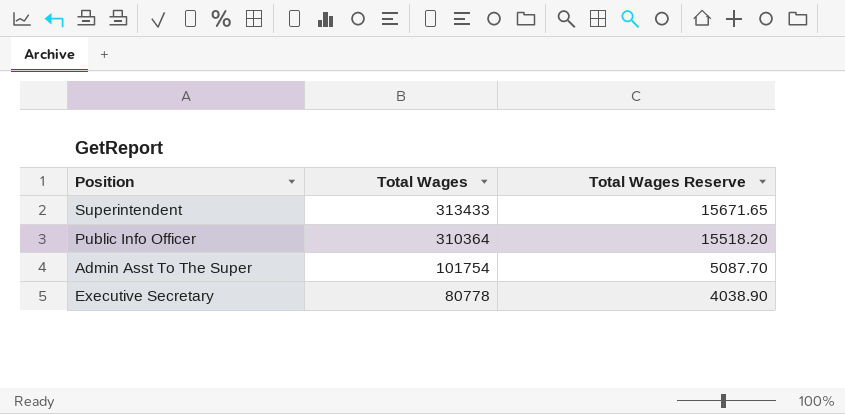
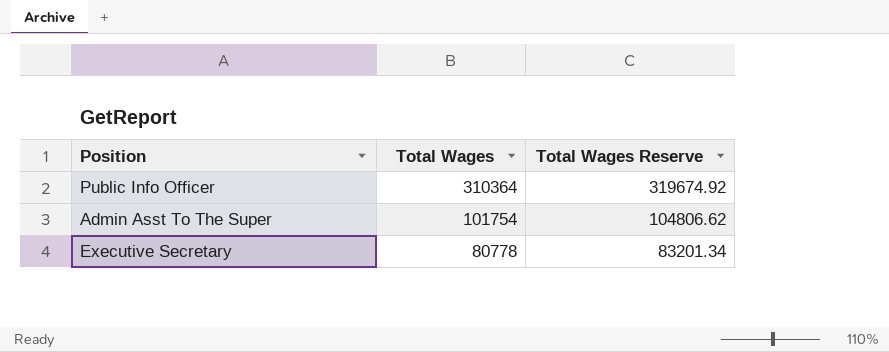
column Total Wages Reserve | formula: [Total Wages] * 0.05 -> [Total Wages] * 1.03
row Superintendent: 313433 | 15671.65 -> none

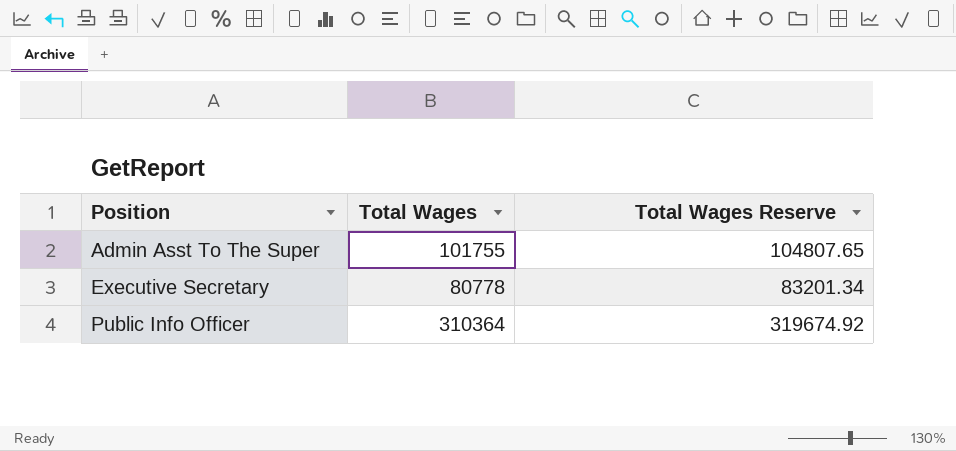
row order: Total Wages descending -> Position ascending
Admin Asst To The Super | Total Wages: 101754 -> 101755
Admin Asst To The Super | Total Wages Reserve: 104806.62 -> 104807.65

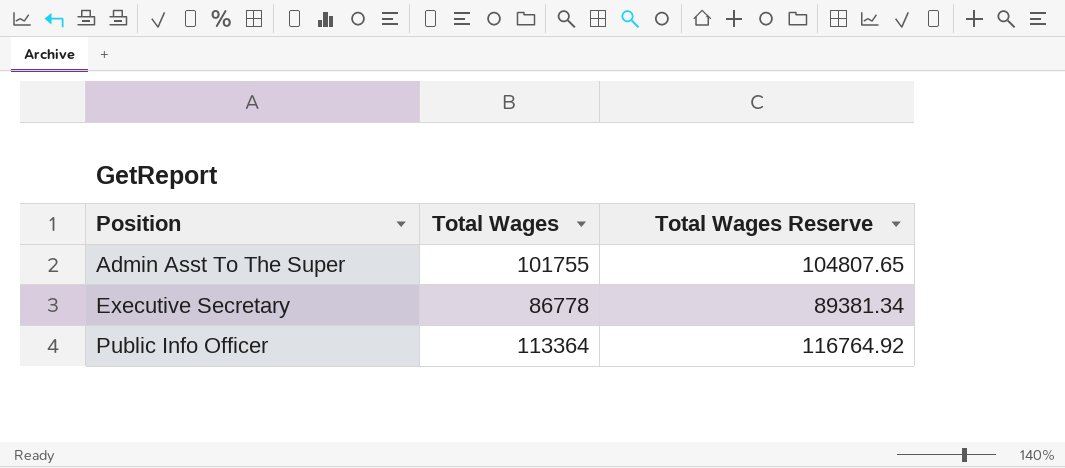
Executive Secretary | Total Wages: 80778 -> 86778
Executive Secretary | Total Wages Reserve: 83201.34 -> 89381.34
Public Info Officer | Total Wages: 310364 -> 113364
Public Info Officer | Total Wages Reserve: 319674.92 -> 116764.92

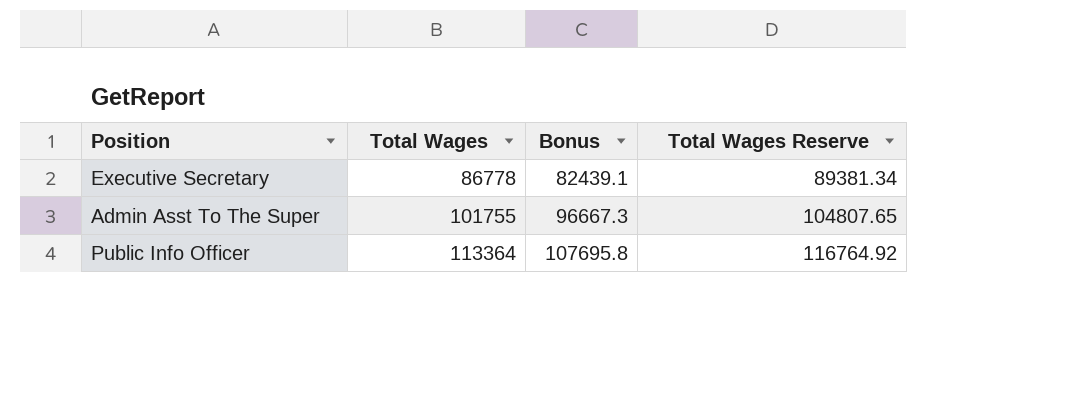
row order: Position ascending -> Total Wages ascending
column Bonus | formula: none -> [Total Wages] * 0.95

